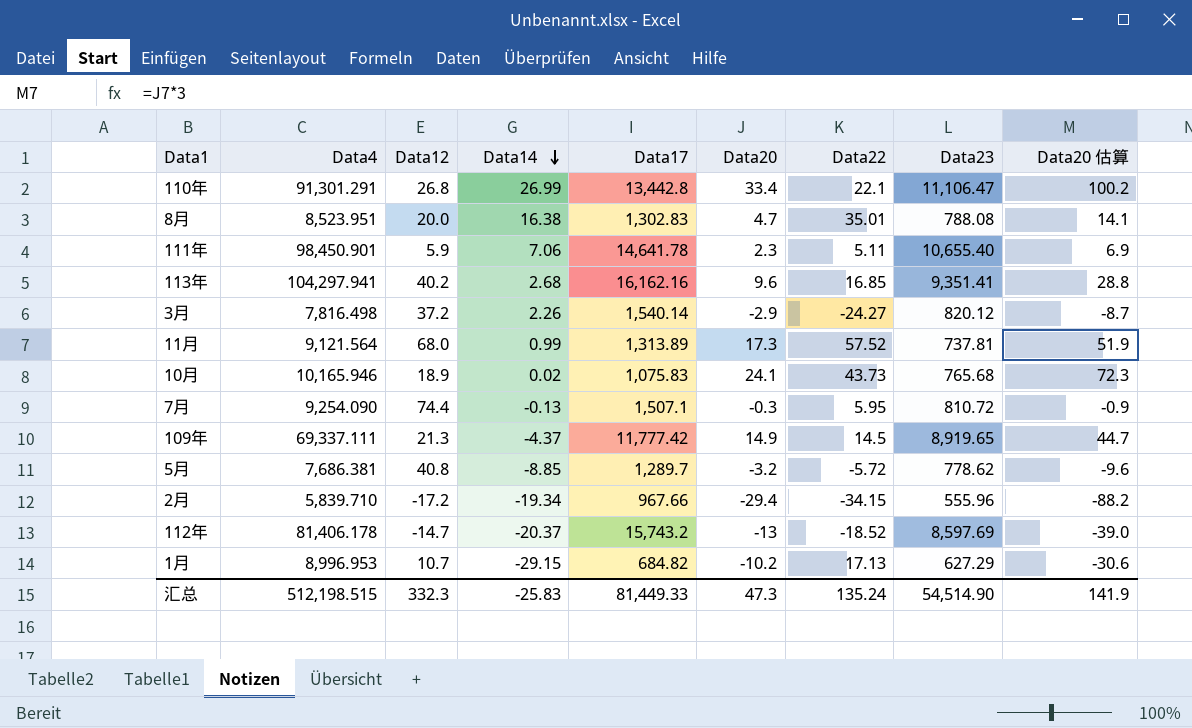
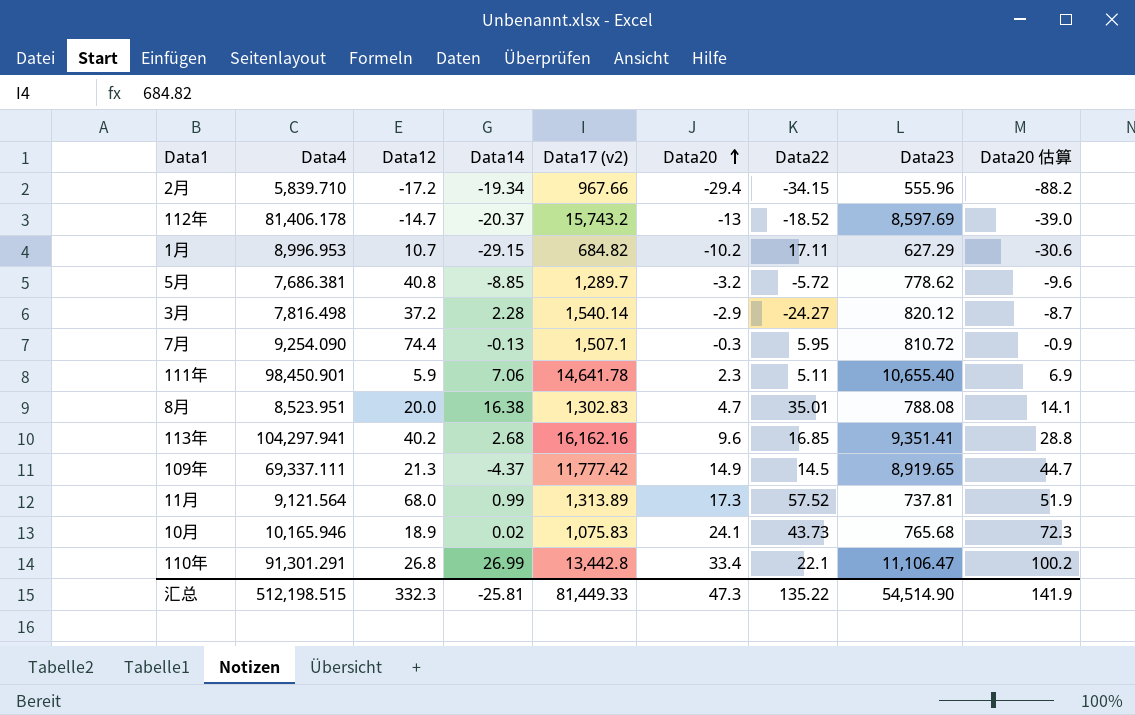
row order: Data14 descending -> Data20 ascending
column name: Data17 -> Data17 (v2)
1月 | Data22: 17.13 -> 17.11
3月 | Data14: 2.26 -> 2.28
汇总 | Data14: -25.83 -> -25.81
汇总 | Data22: 135.24 -> 135.22

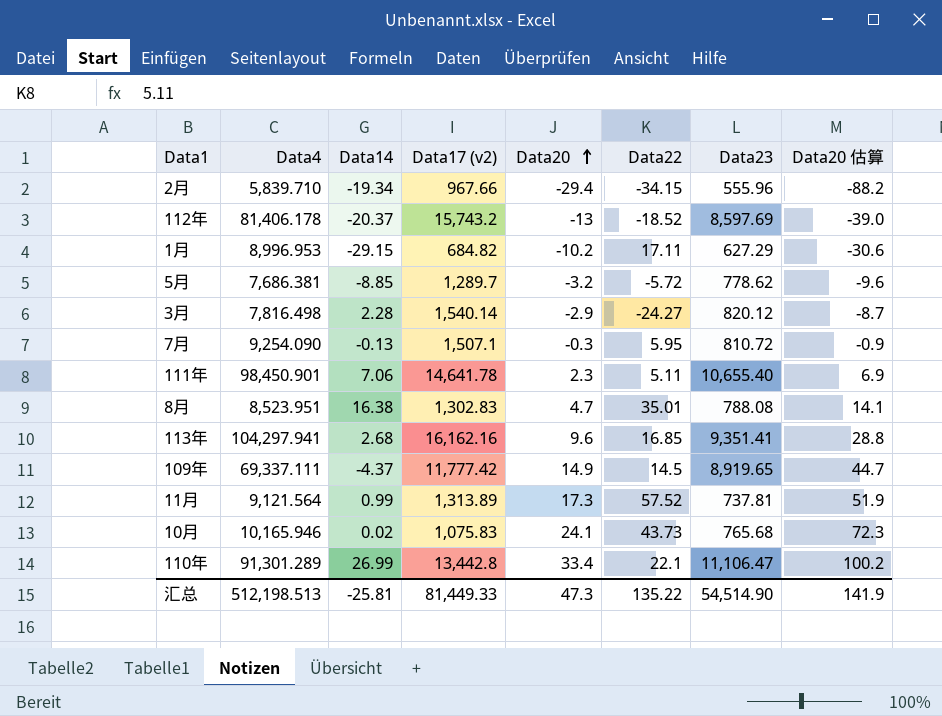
column Data12 | position: 3 -> none
110年 | Data4: 91,301.291 -> 91,301.289
汇总 | Data4: 512,198.515 -> 512,198.513

